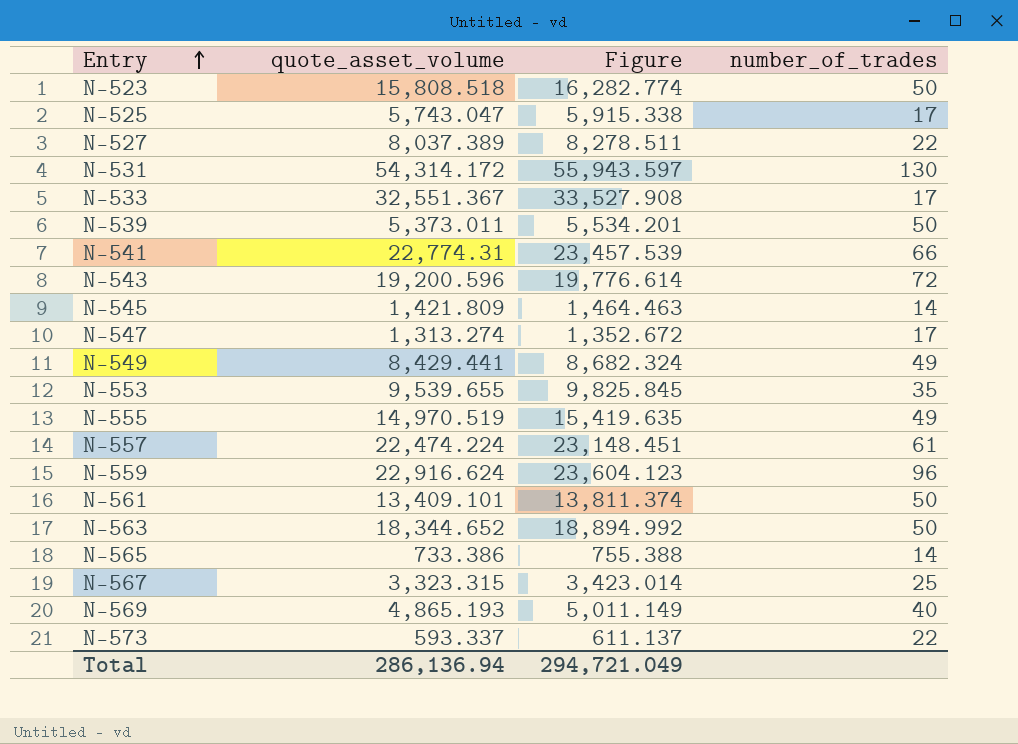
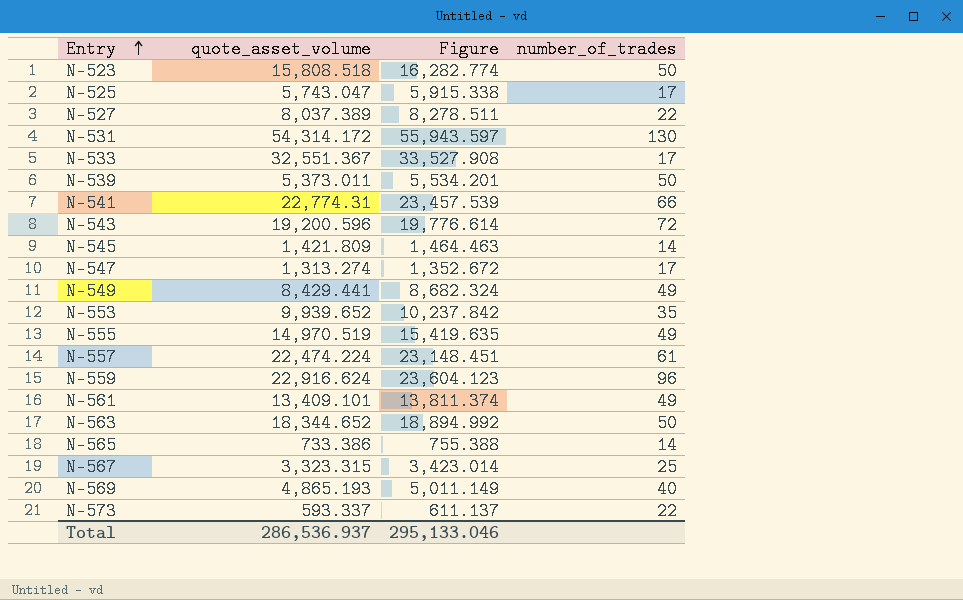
N-553 | quote_asset_volume: 9,539.655 -> 9,939.652
N-553 | Figure: 9,825.845 -> 10,237.842
N-561 | number_of_trades: 50 -> 49
Total | quote_asset_volume: 286,136.94 -> 286,536.937
Total | Figure: 294,721.049 -> 295,133.046

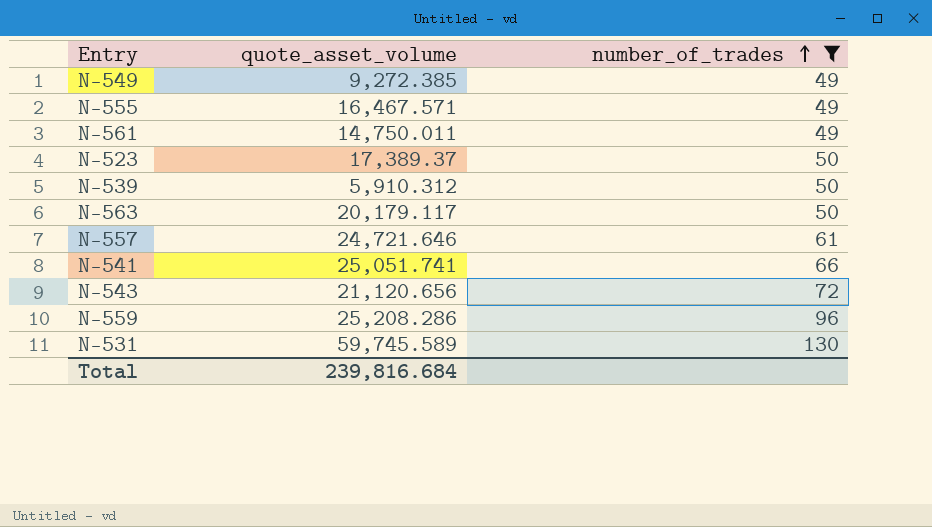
filter: none -> number_of_trades >= 49
row order: Entry ascending -> number_of_trades ascending
column Figure | formula: [quote_asset_volume] * 1.03 -> none
N-549 | quote_asset_volume: 8,429.441 -> 9,272.385
N-555 | quote_asset_volume: 14,970.519 -> 16,467.571
N-561 | quote_asset_volume: 13,409.101 -> 14,750.011
N-523 | quote_asset_volume: 15,808.518 -> 17,389.37
N-539 | quote_asset_volume: 5,373.011 -> 5,910.312
N-563 | quote_asset_volume: 18,344.652 -> 20,179.117
N-557 | quote_asset_volume: 22,474.224 -> 24,721.646
N-541 | quote_asset_volume: 22,774.31 -> 25,051.741
N-543 | quote_asset_volume: 19,200.596 -> 21,120.656
N-559 | quote_asset_volume: 22,916.624 -> 25,208.286
N-531 | quote_asset_volume: 54,314.172 -> 59,745.589
Total | quote_asset_volume: 286,536.937 -> 239,816.684

